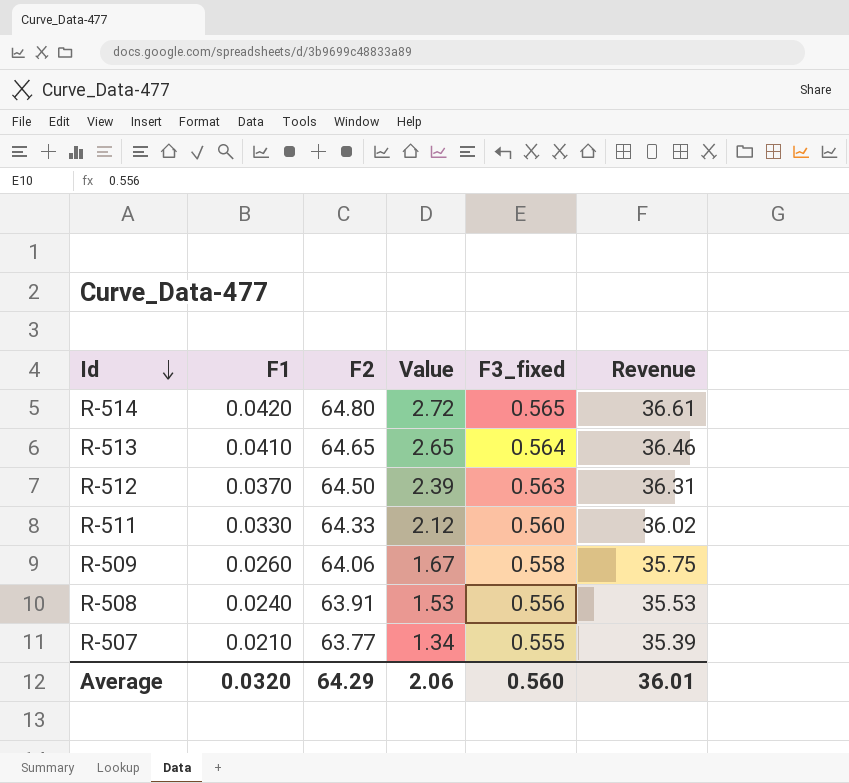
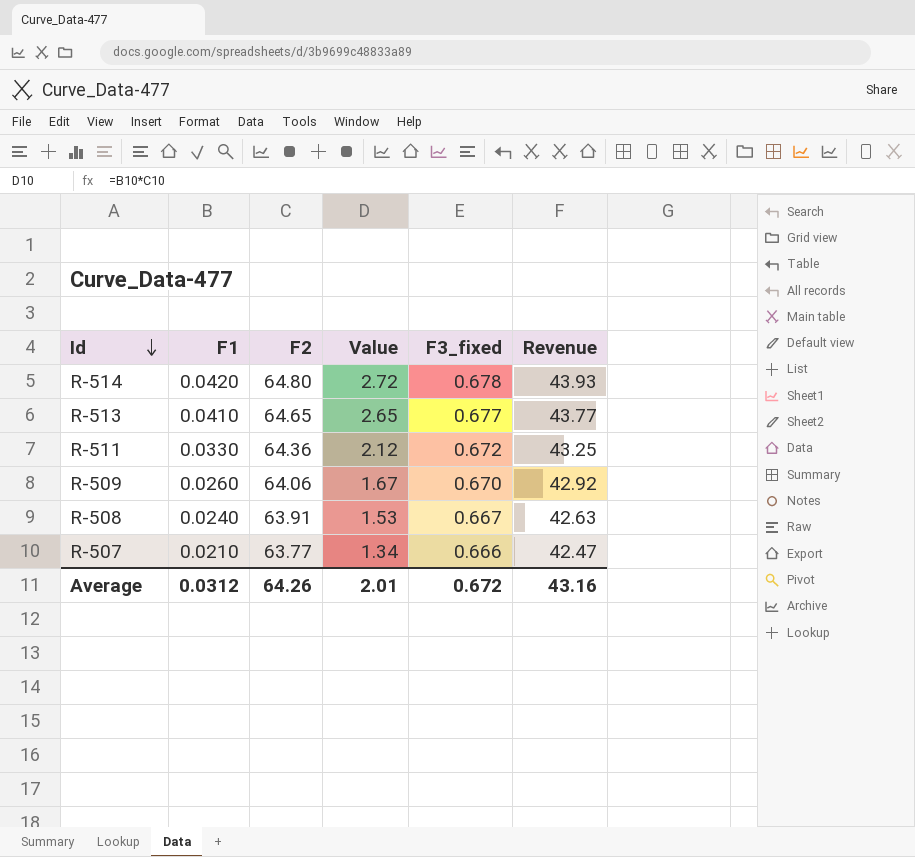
row R-512: 0.0370 | 64.50 | 2.39 | 0.563 | 36.31 -> none
R-514 | F3_fixed: 0.565 -> 0.678
R-514 | Revenue: 36.61 -> 43.93
R-513 | F3_fixed: 0.564 -> 0.677
R-513 | Revenue: 36.46 -> 43.77
R-511 | F2: 64.33 -> 64.36
R-511 | F3_fixed: 0.560 -> 0.672
R-511 | Revenue: 36.02 -> 43.25
R-509 | F3_fixed: 0.558 -> 0.670
R-509 | Revenue: 35.75 -> 42.92
R-508 | F3_fixed: 0.556 -> 0.667
R-508 | Revenue: 35.53 -> 42.63
R-507 | F3_fixed: 0.555 -> 0.666
R-507 | Revenue: 35.39 -> 42.47
Average | F1: 0.0320 -> 0.0312
Average | F2: 64.29 -> 64.26
Average | Value: 2.06 -> 2.01
Average | F3_fixed: 0.560 -> 0.672
Average | Revenue: 36.01 -> 43.16

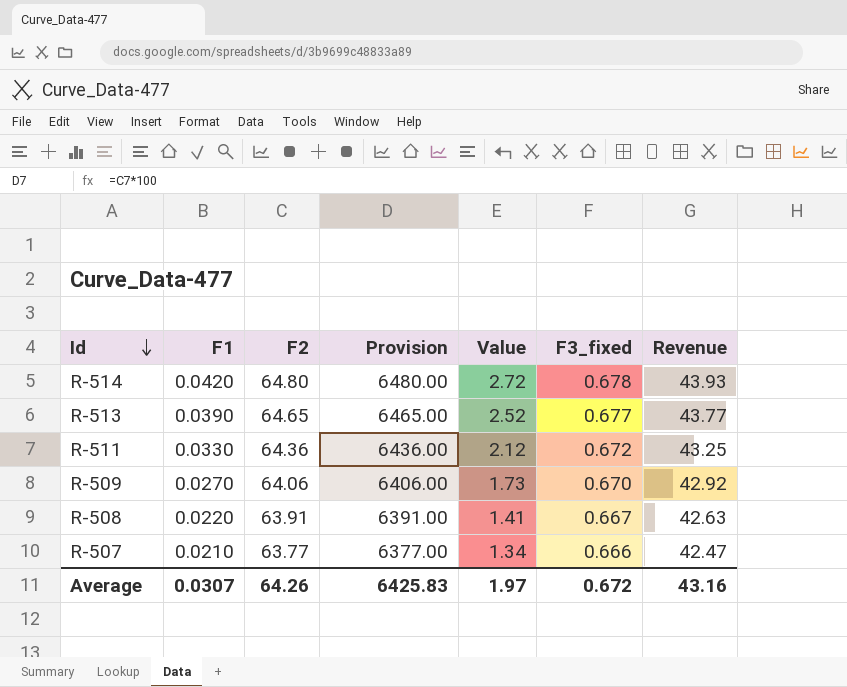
column Provision | formula: none -> [F2] * 100
R-513 | F1: 0.0410 -> 0.0390
R-513 | Value: 2.65 -> 2.52
R-509 | F1: 0.0260 -> 0.0270
R-509 | Value: 1.67 -> 1.73
R-508 | F1: 0.0240 -> 0.0220
R-508 | Value: 1.53 -> 1.41
Average | F1: 0.0312 -> 0.0307
Average | Value: 2.01 -> 1.97

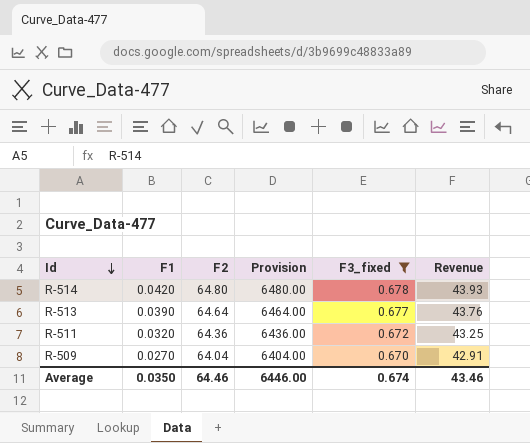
filter: none -> F3_fixed >= 0.670
column Value | formula: [F1] * [F2] -> none
R-513 | F2: 64.65 -> 64.64
R-513 | Provision: 6465.00 -> 6464.00
R-513 | Revenue: 43.77 -> 43.76
R-511 | F1: 0.0330 -> 0.0320
R-509 | F2: 64.06 -> 64.04
R-509 | Provision: 6406.00 -> 6404.00
R-509 | Revenue: 42.92 -> 42.91
Average | F1: 0.0307 -> 0.0350
Average | F2: 64.26 -> 64.46
Average | Provision: 6425.83 -> 6446.00
Average | F3_fixed: 0.672 -> 0.674
Average | Revenue: 43.16 -> 43.46

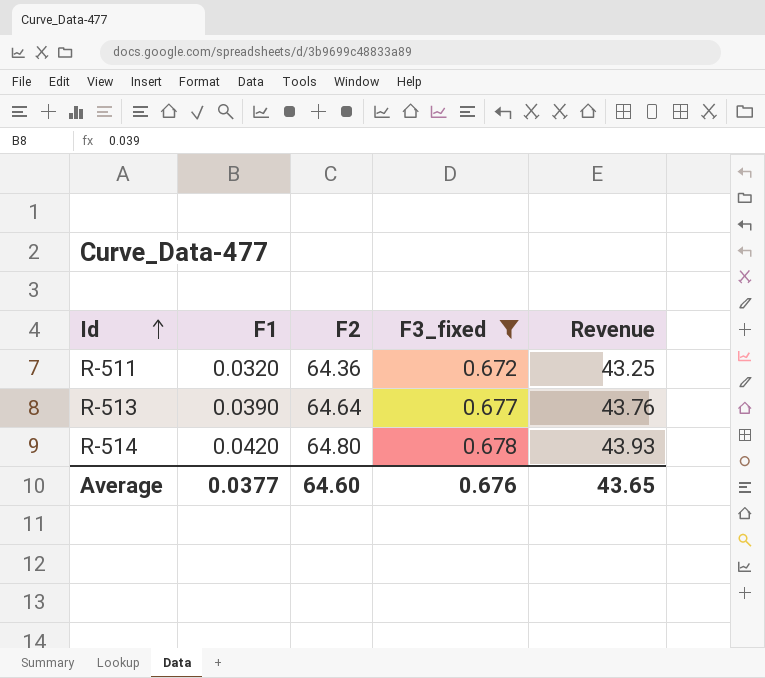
row order: Id descending -> Id ascending
column Provision | formula: [F2] * 100 -> none
row R-509: 0.0270 | 64.04 | 6404.00 | 0.670 | 42.91 -> none
Average | F1: 0.0350 -> 0.0377
Average | F2: 64.46 -> 64.60
Average | F3_fixed: 0.674 -> 0.676
Average | Revenue: 43.46 -> 43.65

